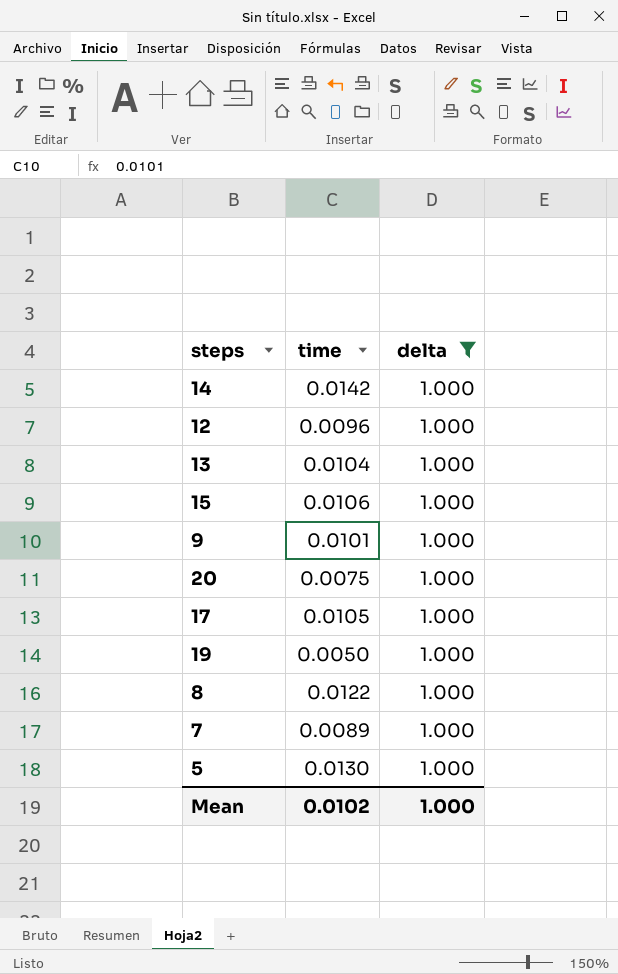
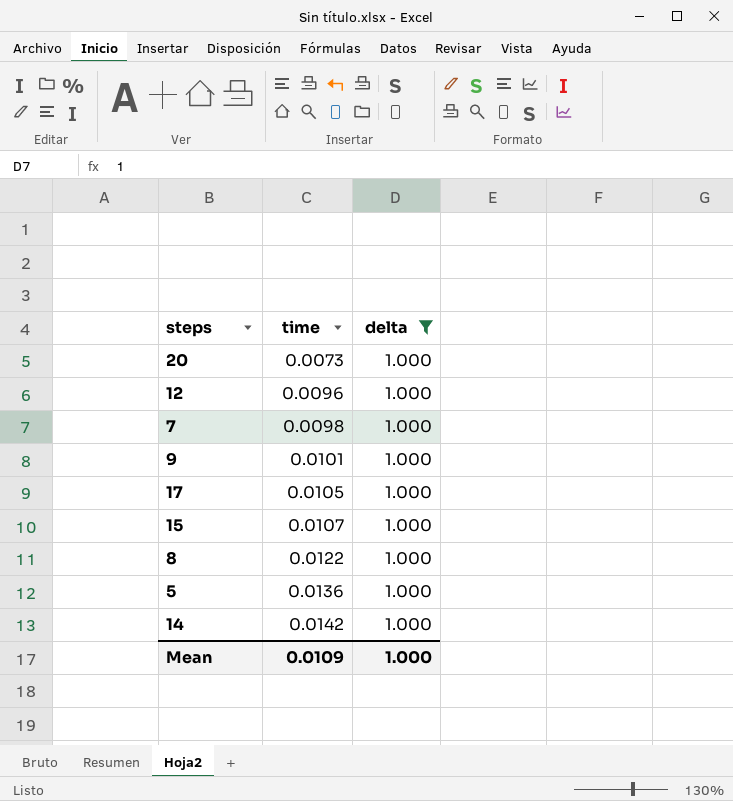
row order: none -> time ascending
row 13: 0.0104 | 1.000 -> none
row 19: 0.0050 | 1.000 -> none
20 | time: 0.0075 -> 0.0073
7 | time: 0.0089 -> 0.0098
15 | time: 0.0106 -> 0.0107
5 | time: 0.0130 -> 0.0136
Mean | time: 0.0102 -> 0.0109

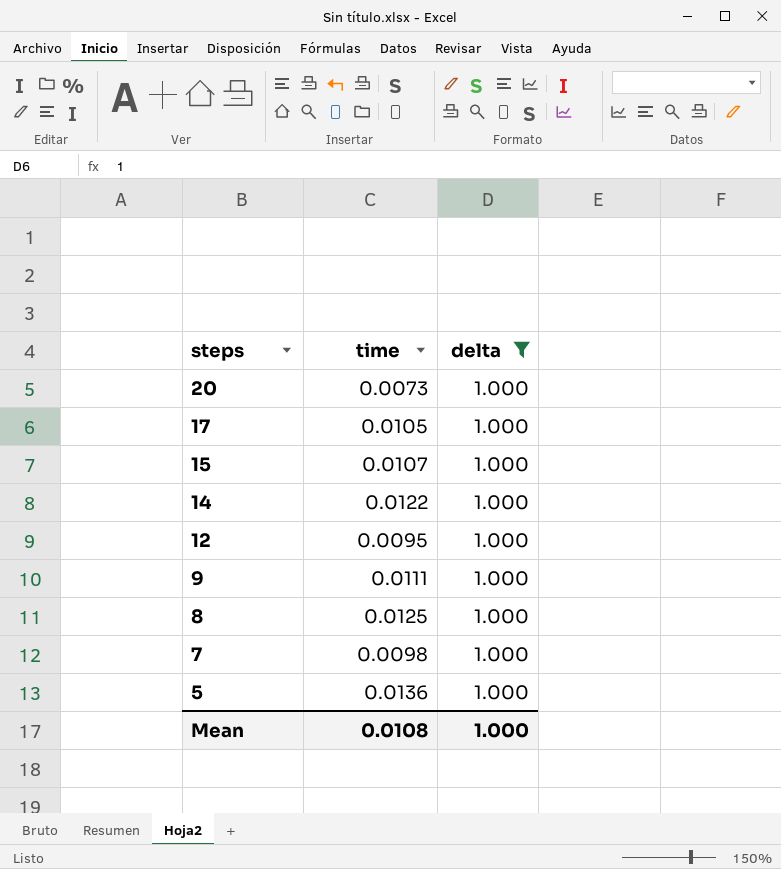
row order: time ascending -> steps descending
14 | time: 0.0142 -> 0.0122
12 | time: 0.0096 -> 0.0095
9 | time: 0.0101 -> 0.0111
8 | time: 0.0122 -> 0.0125
Mean | time: 0.0109 -> 0.0108

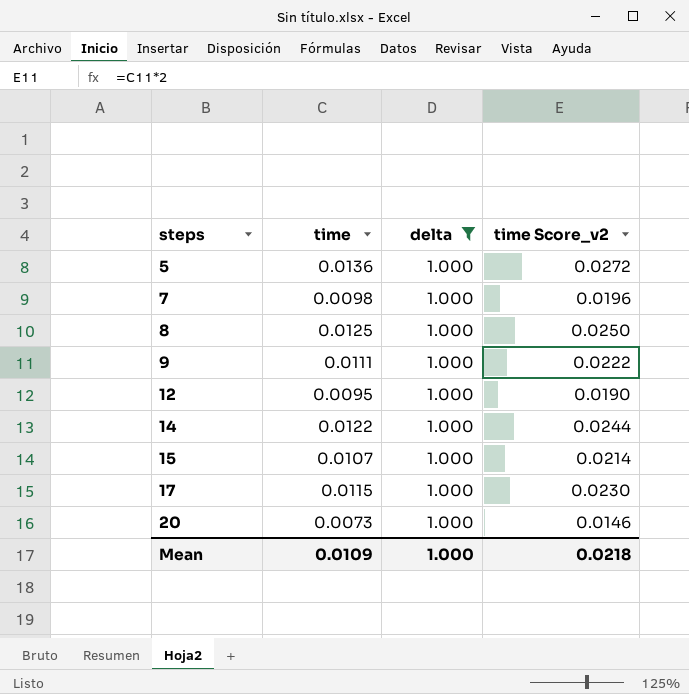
row order: steps descending -> steps ascending
column time Score_v2 | formula: none -> [time] * 2
17 | time: 0.0105 -> 0.0115
Mean | time: 0.0108 -> 0.0109

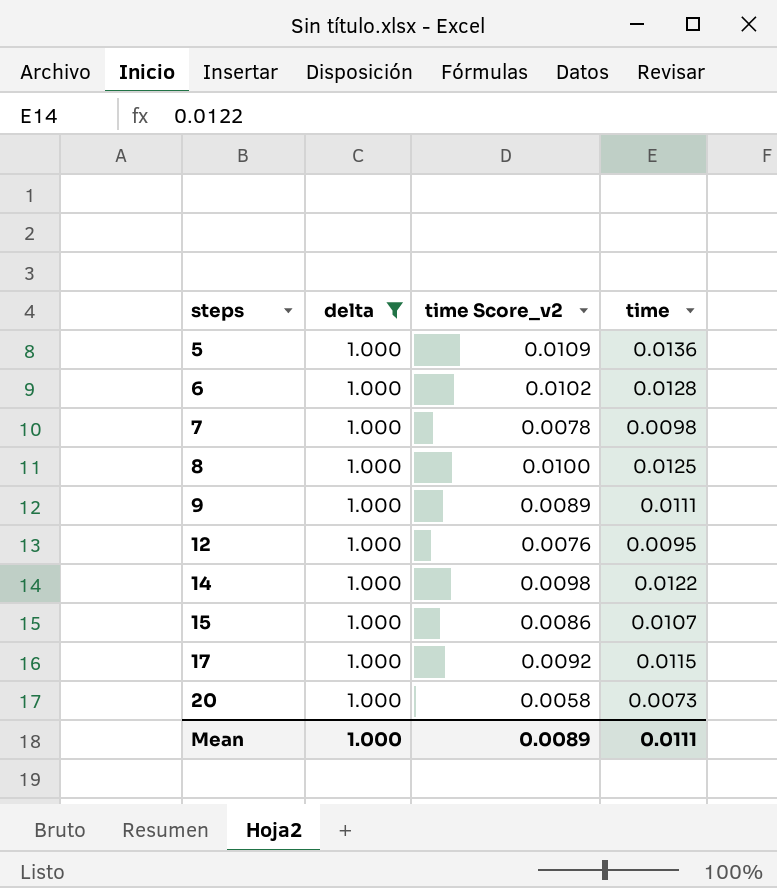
column time Score_v2 | formula: [time] * 2 -> [time] * 0.8
column time | position: 2 -> 4
row 6: none -> 1.000 | 0.0102 | 0.0128
Mean | time Score_v2: 0.0218 -> 0.0089
Mean | time: 0.0109 -> 0.0111

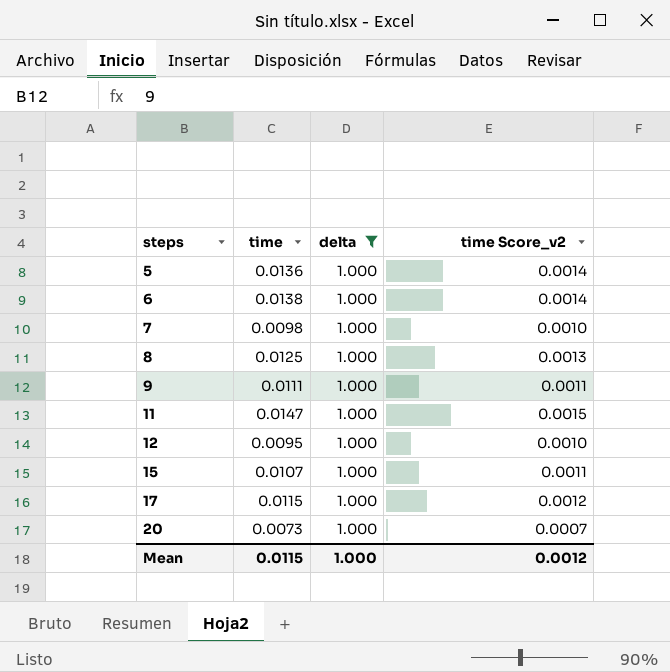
column time | position: 4 -> 2
column time Score_v2 | formula: [time] * 0.8 -> [time] * 0.1
row 14: 1.000 | 0.0098 | 0.0122 -> none
6 | time: 0.0128 -> 0.0138
row 11: none -> 0.0147 | 1.000 | 0.0015
Mean | time: 0.0111 -> 0.0115
Mean | time Score_v2: 0.0089 -> 0.0012

